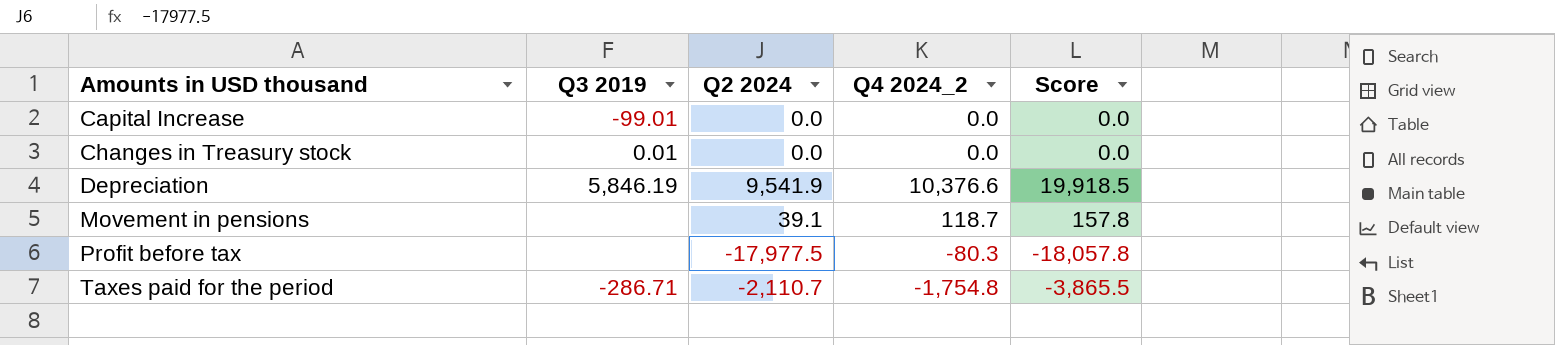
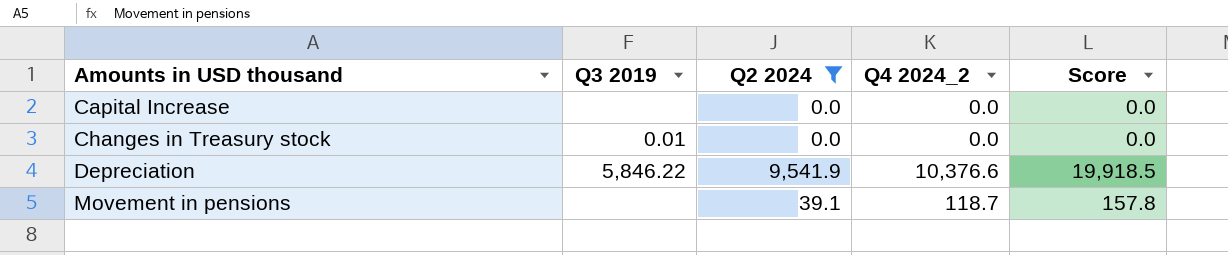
filter: none -> Q2 2024 >= 0.0
Capital Increase | Q3 2019: -99.01 -> none
Depreciation | Q3 2019: 5,846.19 -> 5,846.22

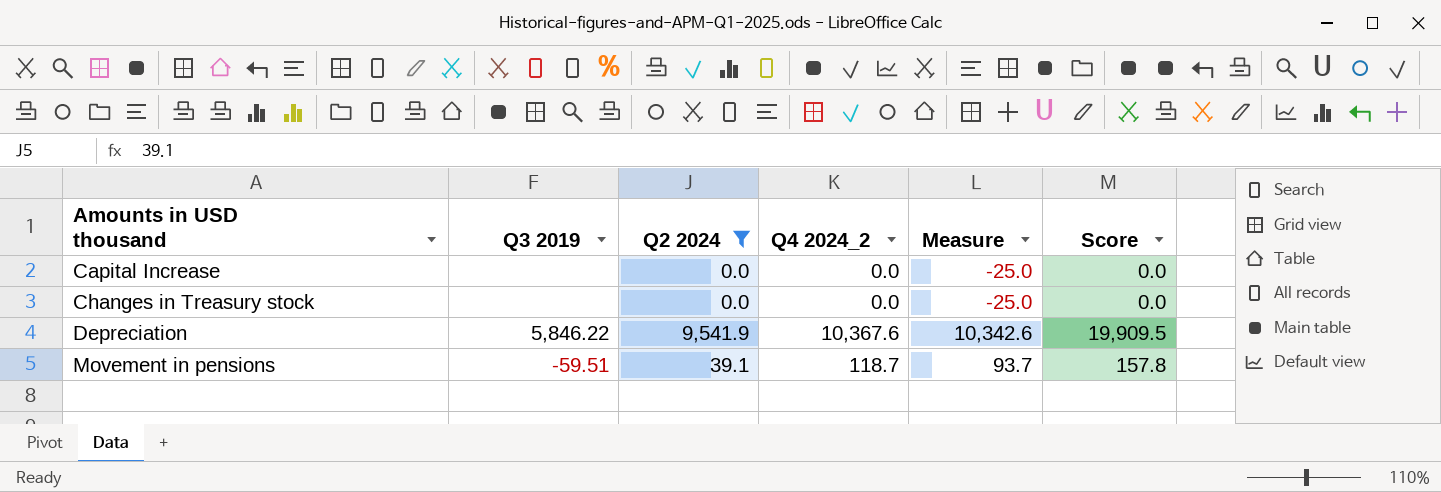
column Measure | formula: none -> [Q4 2024_2] - 25
Changes in Treasury stock | Q3 2019: 0.01 -> none
Depreciation | Q4 2024_2: 10,376.6 -> 10,367.6
Depreciation | Score: 19,918.5 -> 19,909.5
Movement in pensions | Q3 2019: none -> -59.51

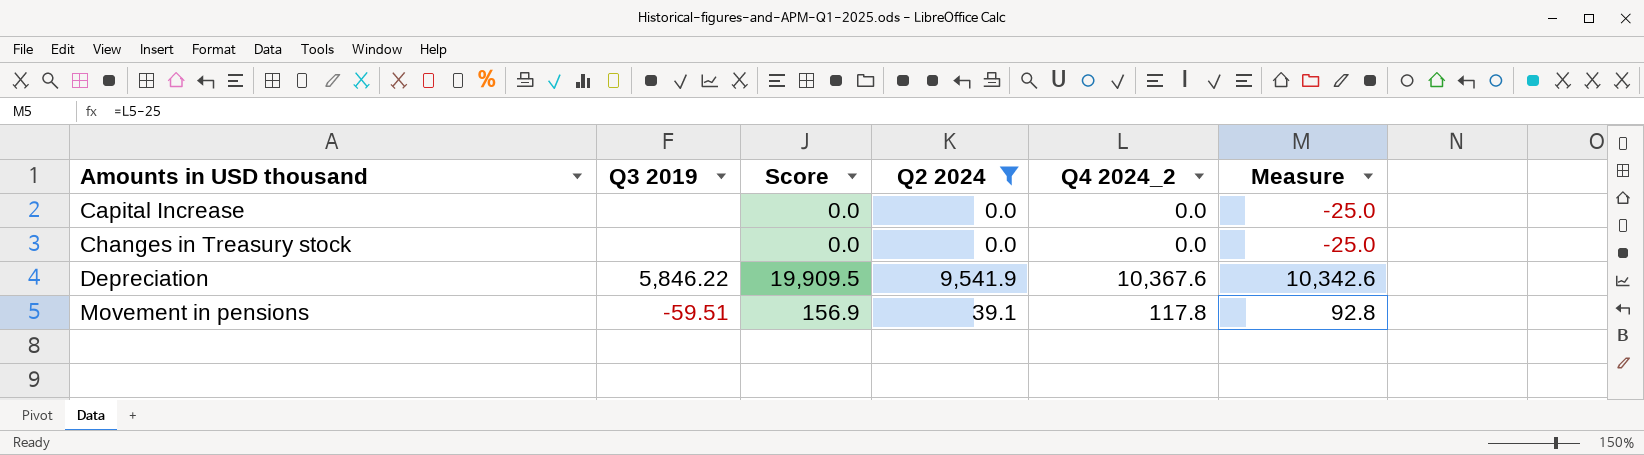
column Score | position: 6 -> 3
Movement in pensions | Score: 157.8 -> 156.9
Movement in pensions | Q4 2024_2: 118.7 -> 117.8
Movement in pensions | Measure: 93.7 -> 92.8

